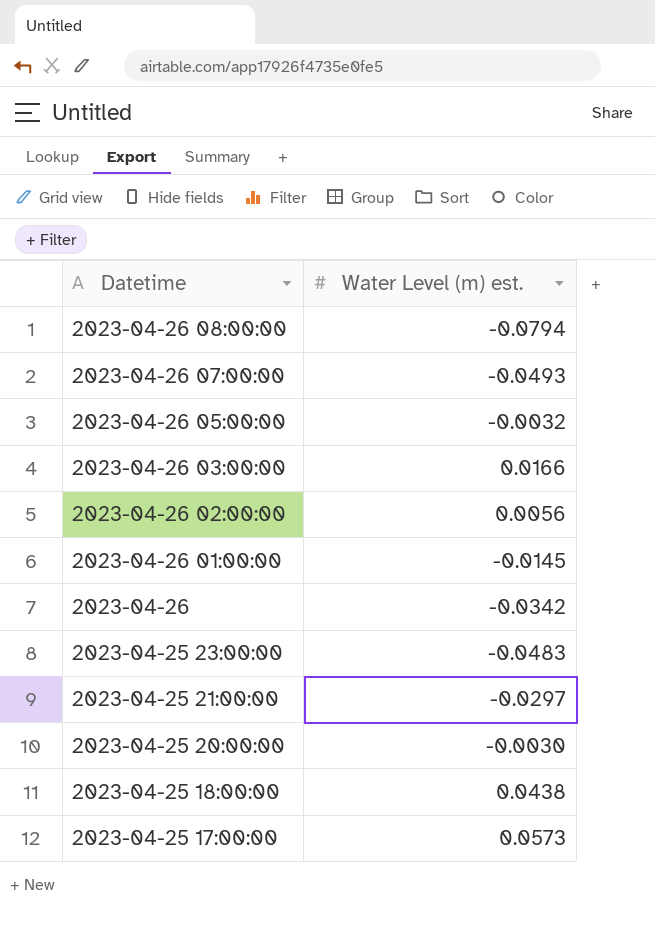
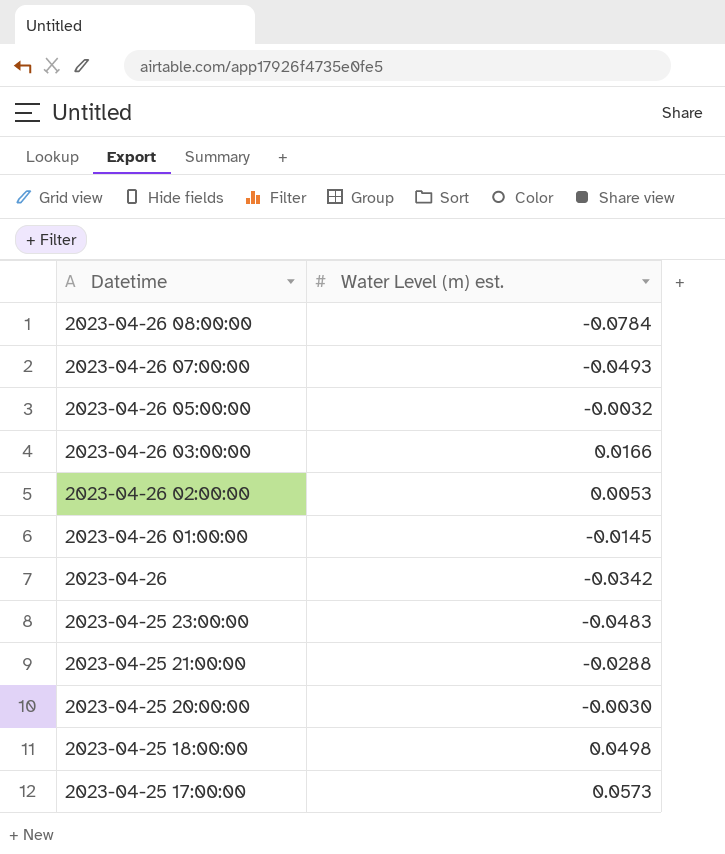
2023-04-26 08:00:00 | Water Level (m) est.: -0.0794 -> -0.0784
2023-04-26 02:00:00 | Water Level (m) est.: 0.0056 -> 0.0053
2023-04-25 21:00:00 | Water Level (m) est.: -0.0297 -> -0.0288
2023-04-25 18:00:00 | Water Level (m) est.: 0.0438 -> 0.0498

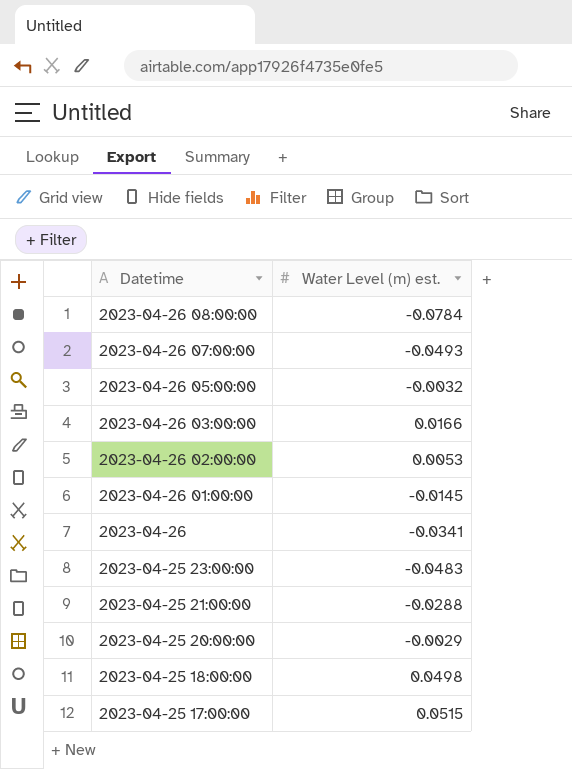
2023-04-26 | Water Level (m) est.: -0.0342 -> -0.0341
2023-04-25 20:00:00 | Water Level (m) est.: -0.0030 -> -0.0029
2023-04-25 17:00:00 | Water Level (m) est.: 0.0573 -> 0.0515

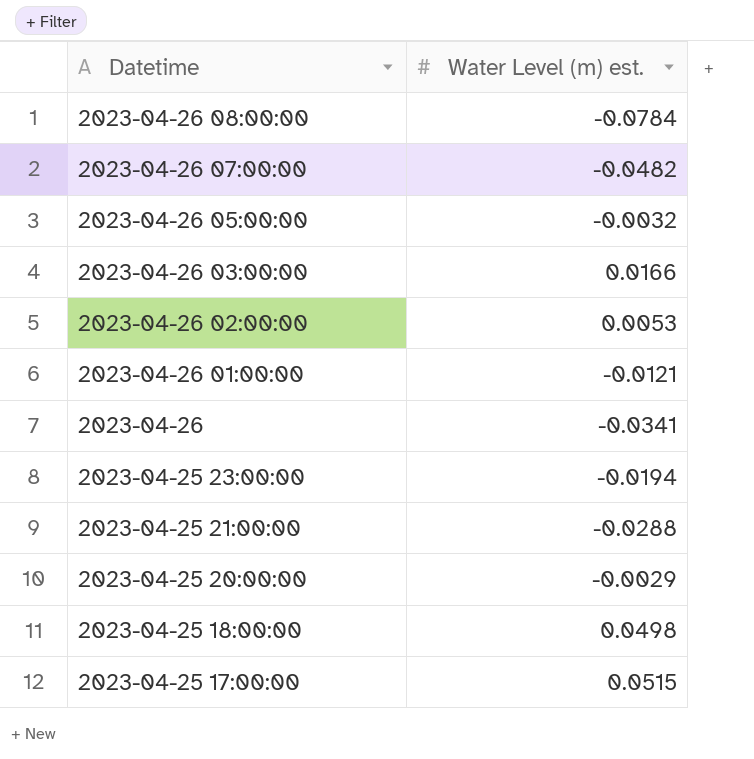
2023-04-26 07:00:00 | Water Level (m) est.: -0.0493 -> -0.0482
2023-04-26 01:00:00 | Water Level (m) est.: -0.0145 -> -0.0121
2023-04-25 23:00:00 | Water Level (m) est.: -0.0483 -> -0.0194

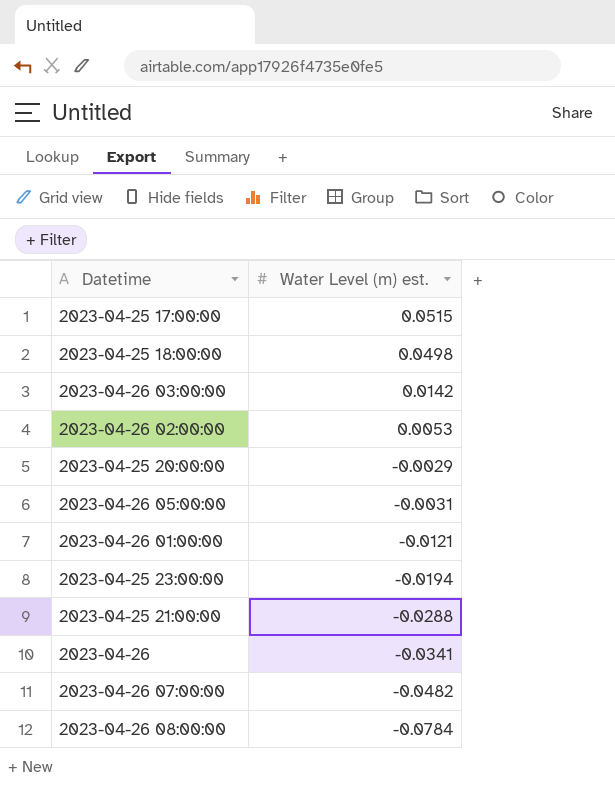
row order: Datetime descending -> Water Level (m) est. descending
2023-04-26 03:00:00 | Water Level (m) est.: 0.0166 -> 0.0142
2023-04-26 05:00:00 | Water Level (m) est.: -0.0032 -> -0.0031

